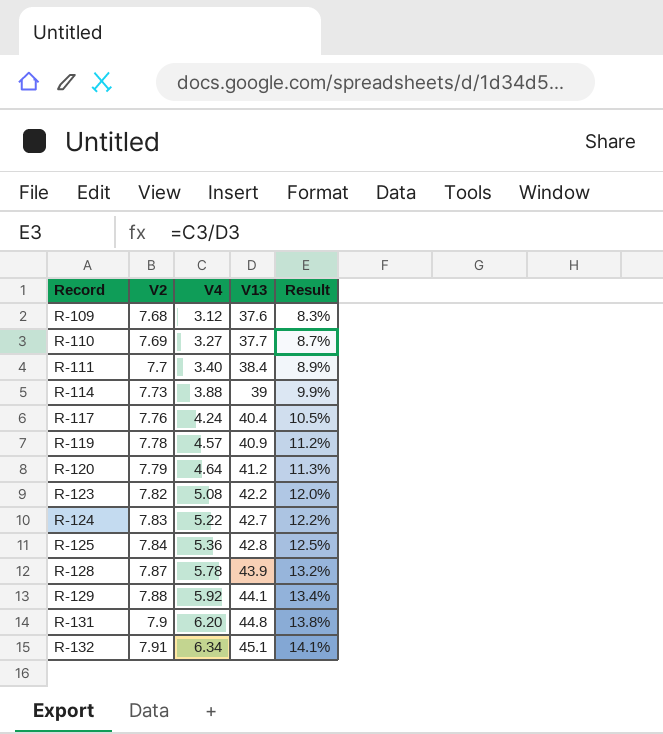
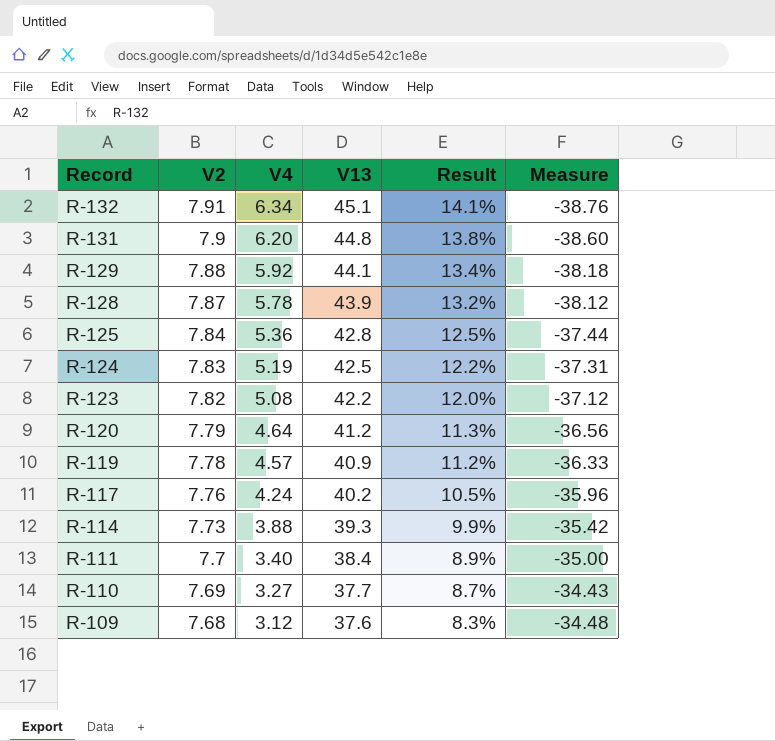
row order: Record ascending -> Record descending
column Measure | formula: none -> [V4] - [V13]
R-124 | V4: 5.22 -> 5.19
R-124 | V13: 42.7 -> 42.5
R-117 | V13: 40.4 -> 40.2
R-114 | V13: 39 -> 39.3

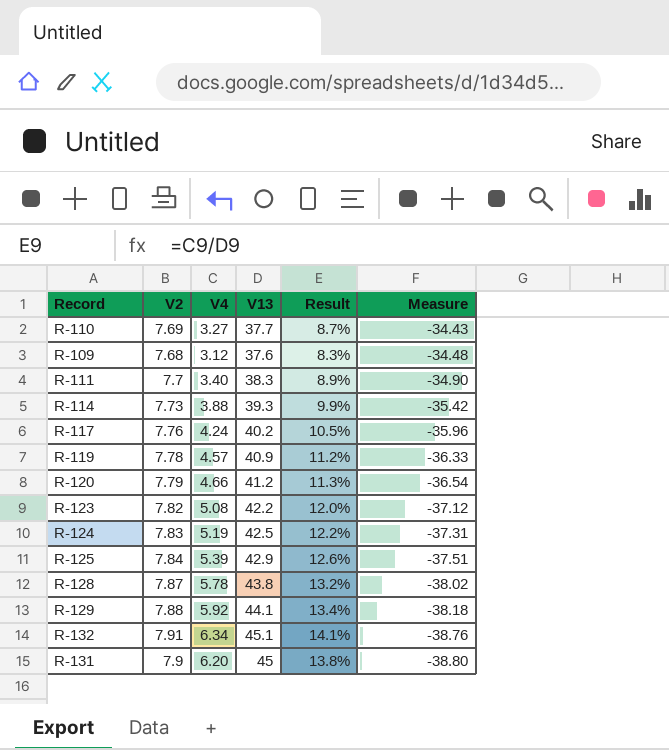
row order: Record descending -> Measure descending
R-111 | V13: 38.4 -> 38.3
R-111 | Measure: -35.00 -> -34.90
R-120 | V4: 4.64 -> 4.66
R-120 | Measure: -36.56 -> -36.54
R-125 | V4: 5.36 -> 5.39
R-125 | V13: 42.8 -> 42.9
R-125 | Result: 12.5% -> 12.6%
R-125 | Measure: -37.44 -> -37.51
R-128 | V13: 43.9 -> 43.8
R-128 | Measure: -38.12 -> -38.02
R-131 | V13: 44.8 -> 45
R-131 | Measure: -38.60 -> -38.80

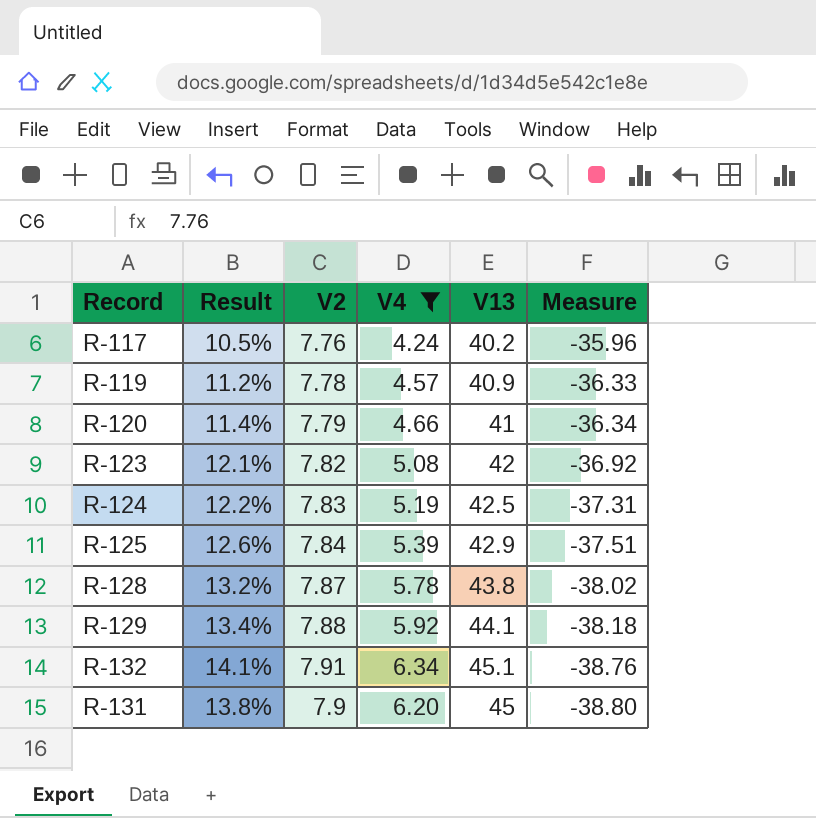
filter: none -> V4 >= 4.24
column Result | position: 5 -> 2
R-120 | Result: 11.3% -> 11.4%
R-120 | V13: 41.2 -> 41
R-120 | Measure: -36.54 -> -36.34
R-123 | Result: 12.0% -> 12.1%
R-123 | V13: 42.2 -> 42
R-123 | Measure: -37.12 -> -36.92

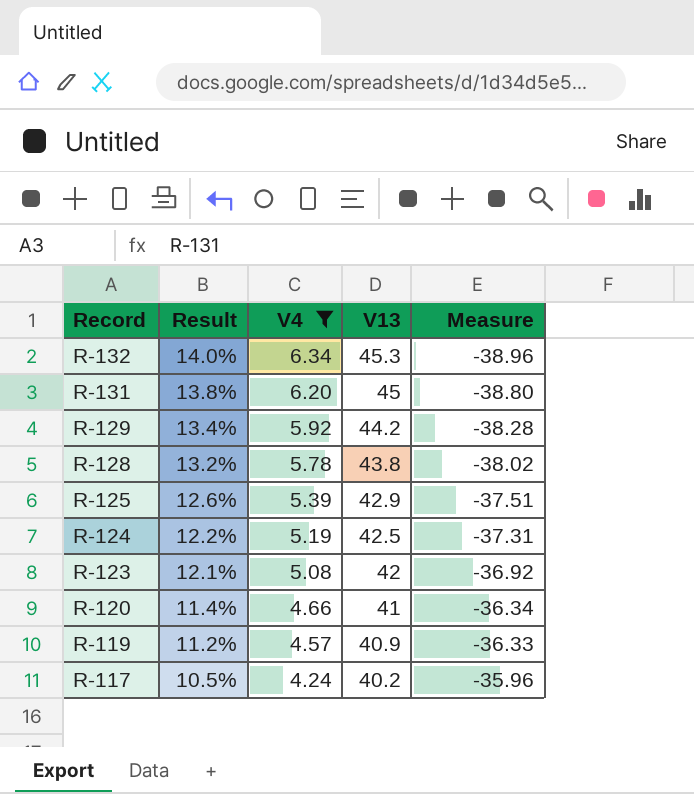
row order: Measure descending -> Record descending
column V2 | position: 3 -> none
R-132 | Result: 14.1% -> 14.0%
R-132 | V13: 45.1 -> 45.3
R-132 | Measure: -38.76 -> -38.96
R-129 | V13: 44.1 -> 44.2
R-129 | Measure: -38.18 -> -38.28

